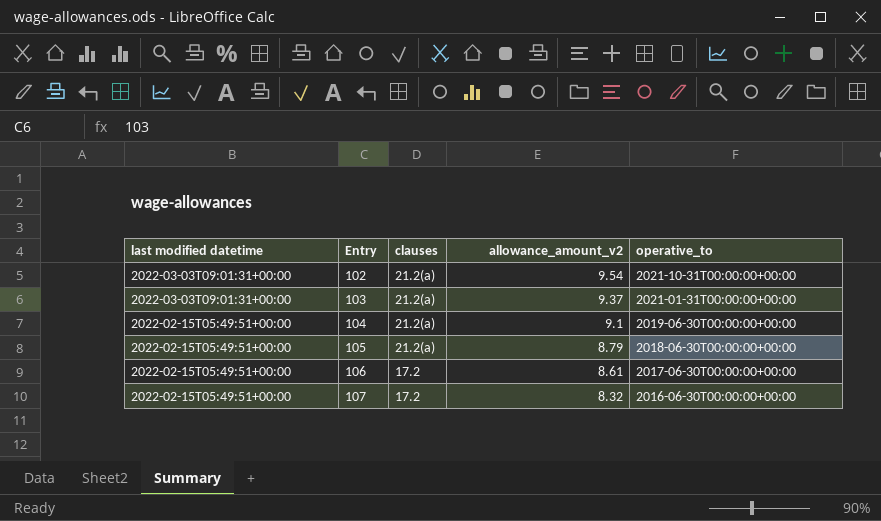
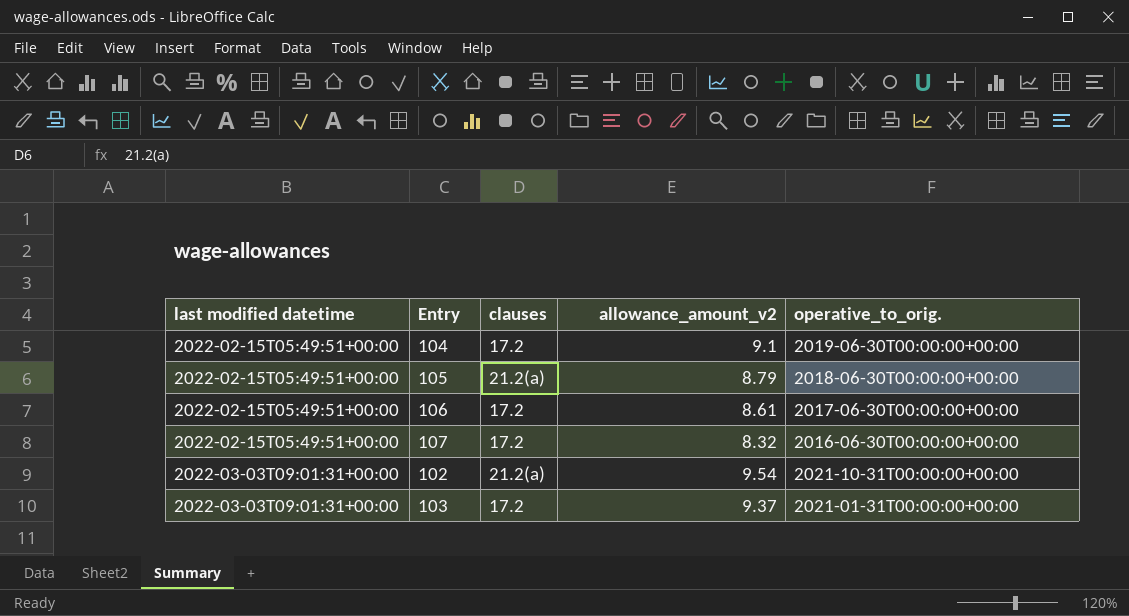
row order: last modified datetime descending -> last modified datetime ascending
column name: operative_to -> operative_to_orig.
104 | clauses: 21.2(a) -> 17.2
103 | clauses: 21.2(a) -> 17.2

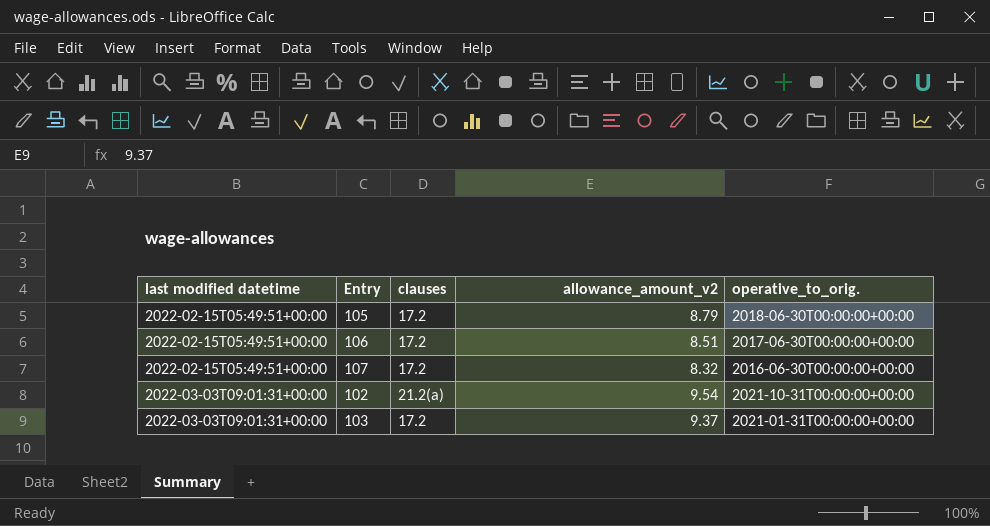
row 104: 2022-02-15T05:49:51+00:00 | 17.2 | 9.1 | 2019-06-30T00:00:00+00:00 -> none
105 | clauses: 21.2(a) -> 17.2
106 | allowance_amount_v2: 8.61 -> 8.51

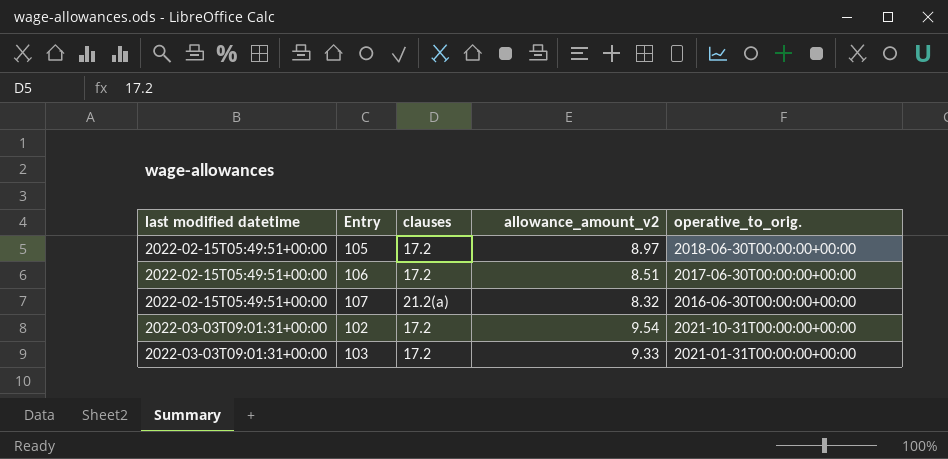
105 | allowance_amount_v2: 8.79 -> 8.97
107 | clauses: 17.2 -> 21.2(a)
102 | clauses: 21.2(a) -> 17.2
103 | allowance_amount_v2: 9.37 -> 9.33

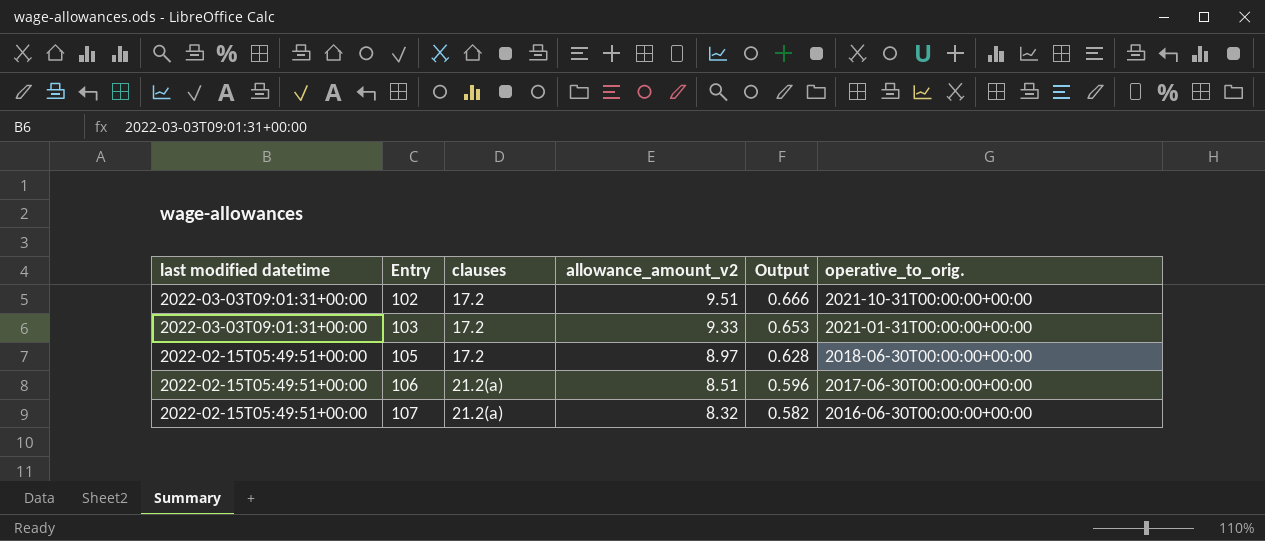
row order: last modified datetime ascending -> last modified datetime descending
column Output | formula: none -> [allowance_amount_v2] * 0.07
102 | allowance_amount_v2: 9.54 -> 9.51
106 | clauses: 17.2 -> 21.2(a)

